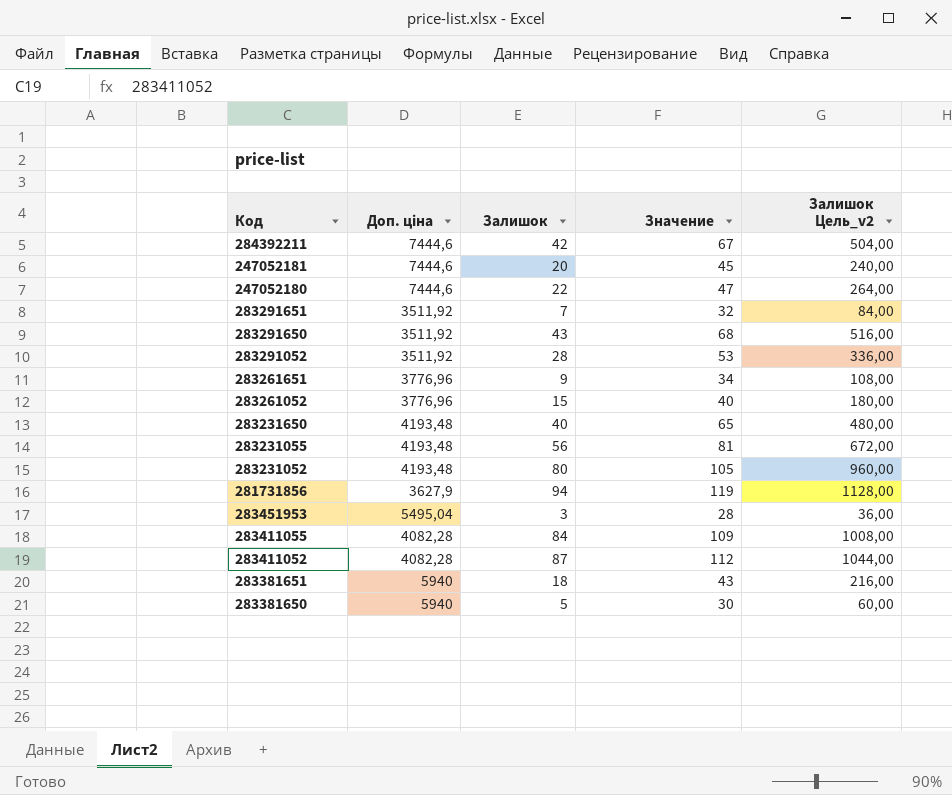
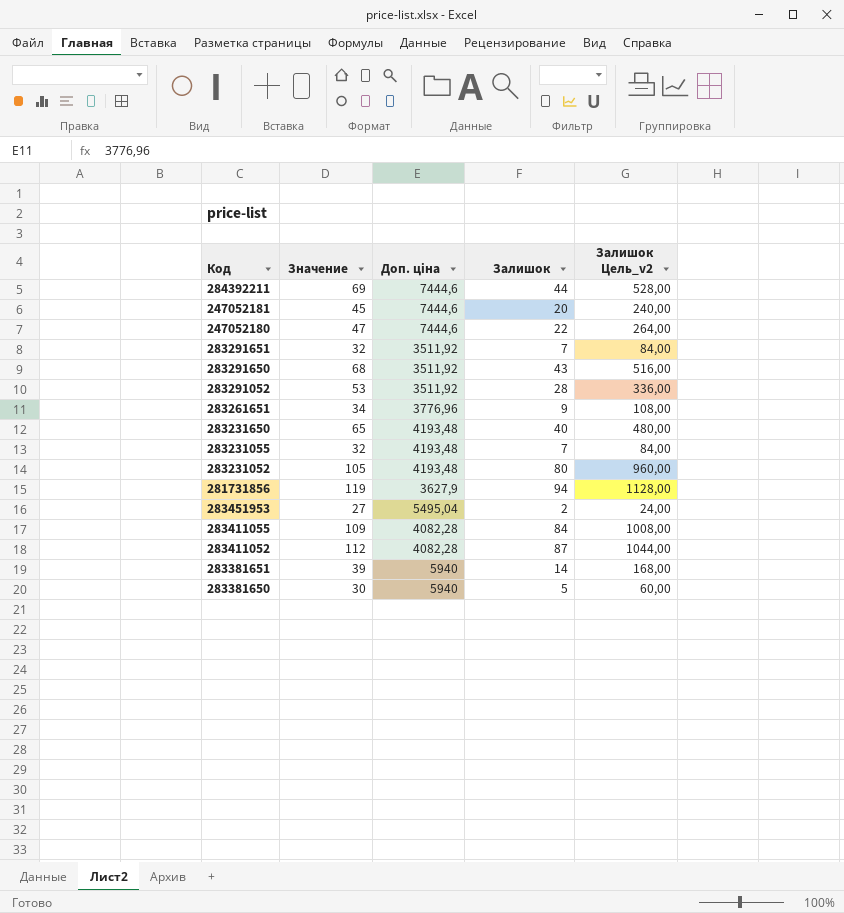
column Значение | position: 4 -> 2
row 283261052: 3776,96 | 15 | 40 | 180,00 -> none
284392211 | Значение: 67 -> 69
284392211 | Залишок: 42 -> 44
284392211 | Залишок Цель_v2: 504,00 -> 528,00
283231055 | Значение: 81 -> 32
283231055 | Залишок: 56 -> 7
283231055 | Залишок Цель_v2: 672,00 -> 84,00
283451953 | Значение: 28 -> 27
283451953 | Залишок: 3 -> 2
283451953 | Залишок Цель_v2: 36,00 -> 24,00
283381651 | Значение: 43 -> 39
283381651 | Залишок: 18 -> 14
283381651 | Залишок Цель_v2: 216,00 -> 168,00

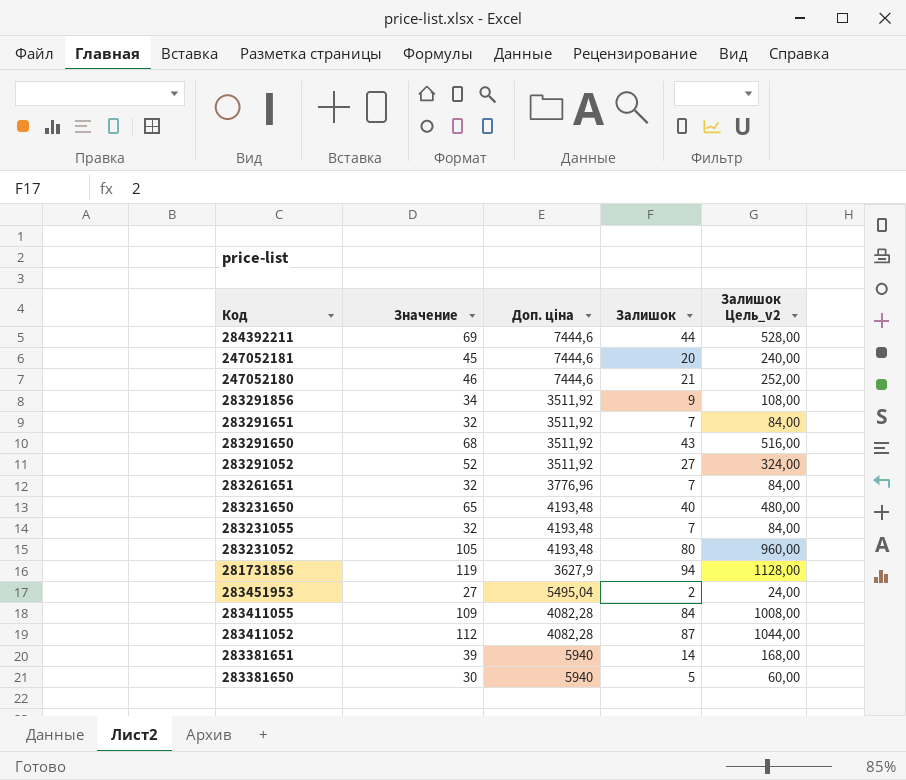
247052180 | Значение: 47 -> 46
247052180 | Залишок: 22 -> 21
247052180 | Залишок Цель_v2: 264,00 -> 252,00
row 283291856: none -> 34 | 3511,92 | 9 | 108,00
283291052 | Значение: 53 -> 52
283291052 | Залишок: 28 -> 27
283291052 | Залишок Цель_v2: 336,00 -> 324,00
283261651 | Значение: 34 -> 32
283261651 | Залишок: 9 -> 7
283261651 | Залишок Цель_v2: 108,00 -> 84,00

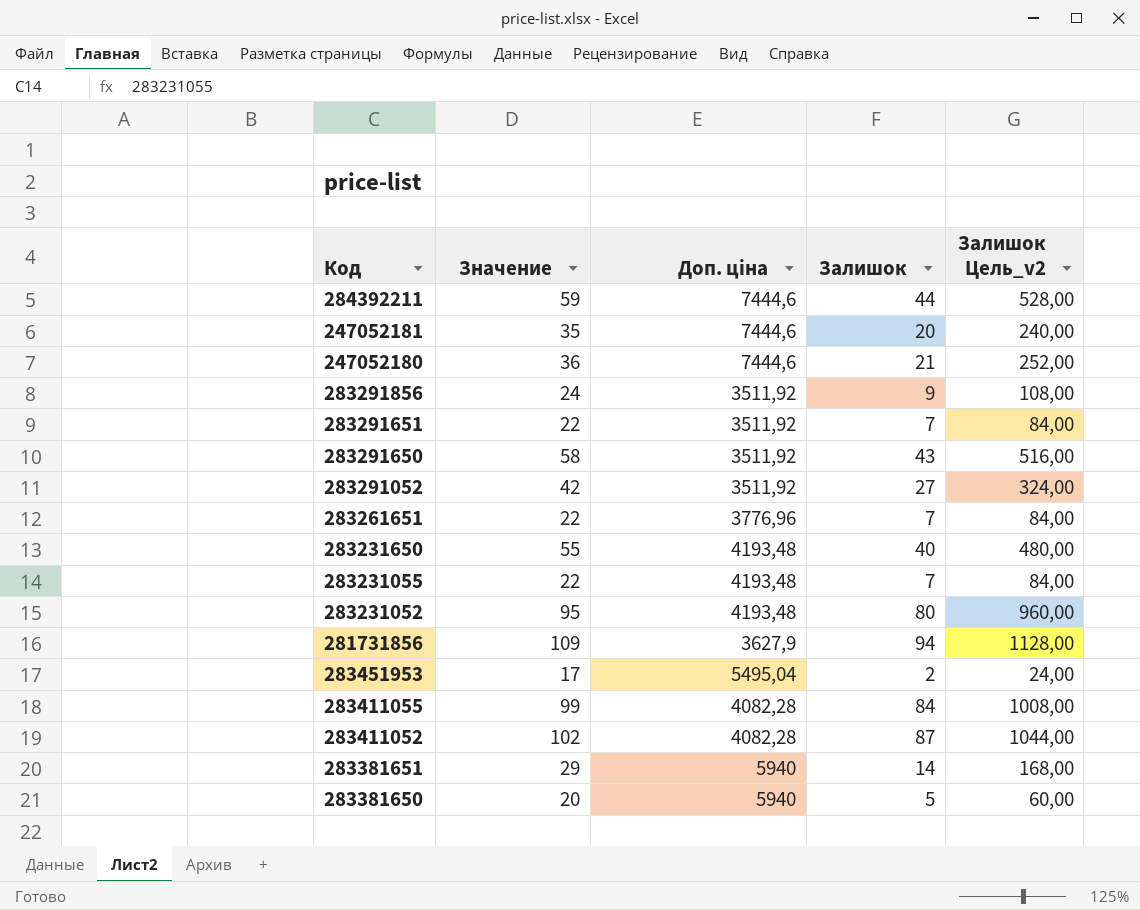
column Значение | formula: [Залишок] + 25 -> [Залишок] + 15

